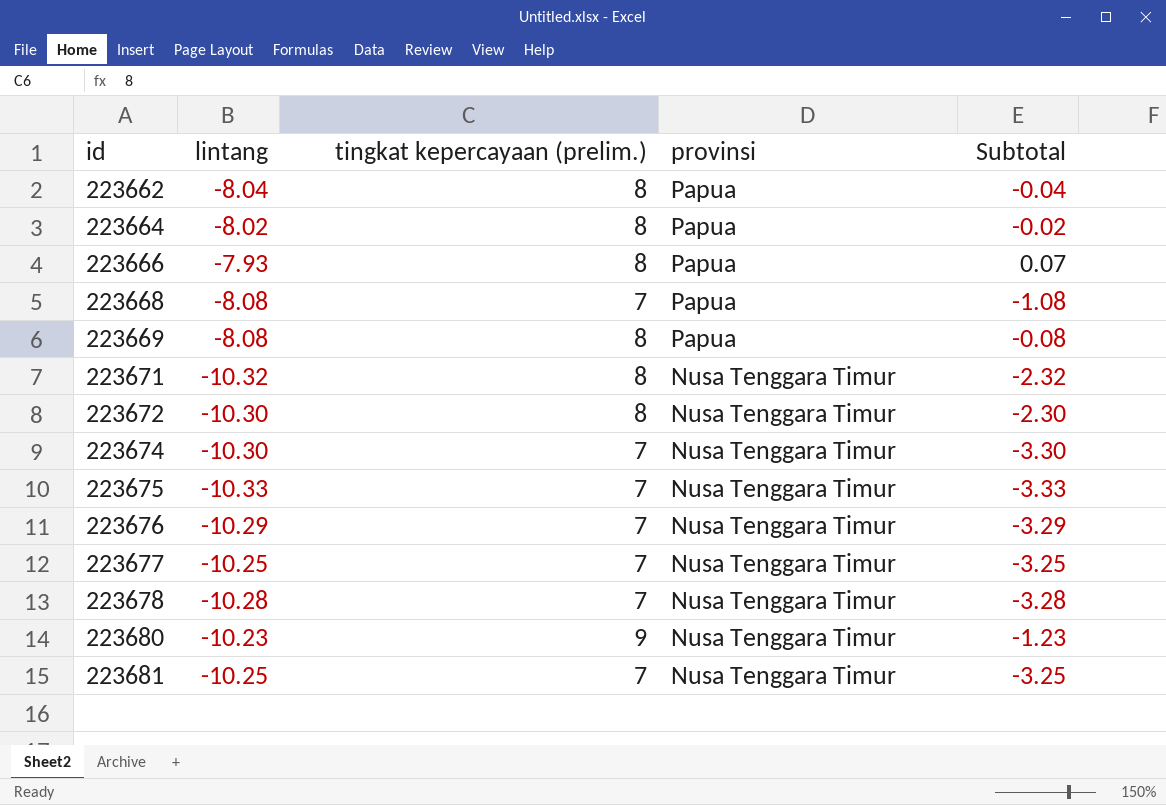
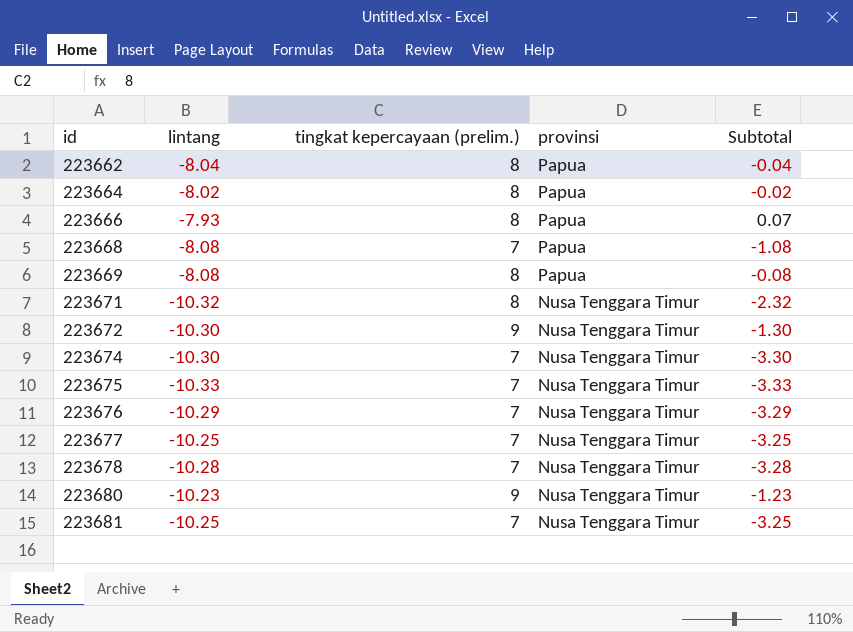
223672 | tingkat kepercayaan (prelim.): 8 -> 9
223672 | Subtotal: -2.30 -> -1.30

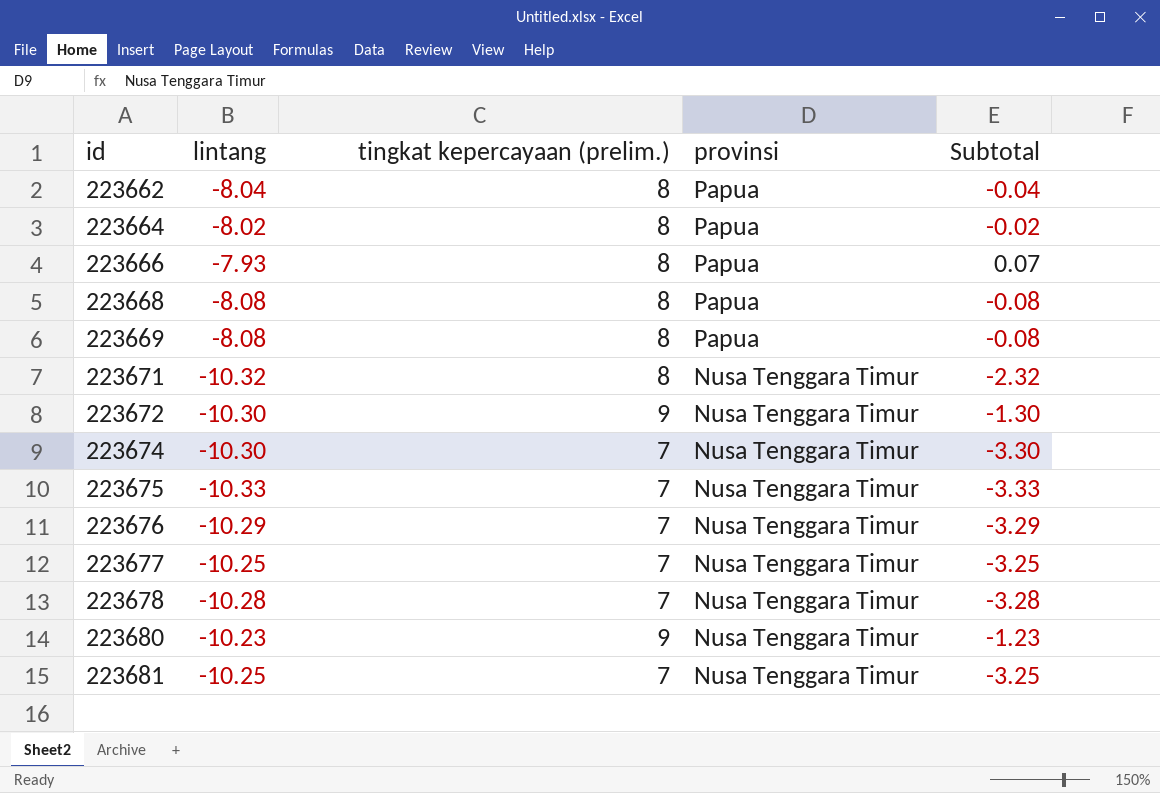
223668 | tingkat kepercayaan (prelim.): 7 -> 8
223668 | Subtotal: -1.08 -> -0.08

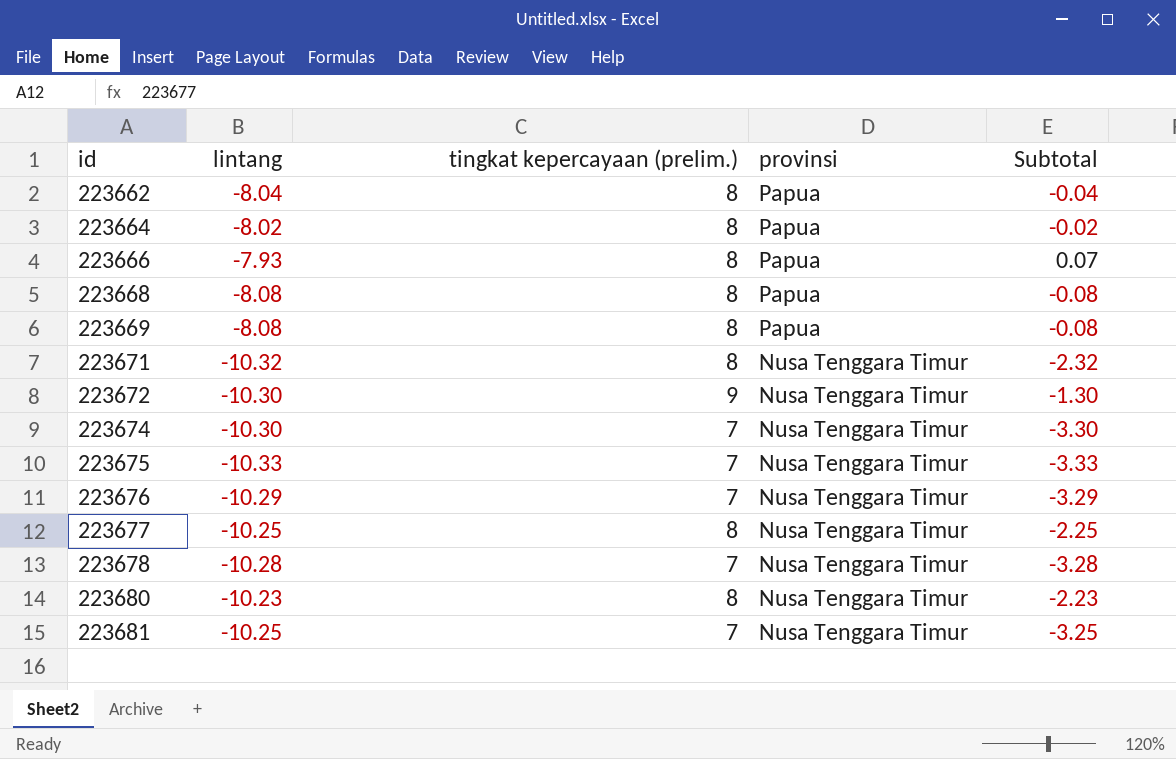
223677 | tingkat kepercayaan (prelim.): 7 -> 8
223677 | Subtotal: -3.25 -> -2.25
223680 | tingkat kepercayaan (prelim.): 9 -> 8
223680 | Subtotal: -1.23 -> -2.23

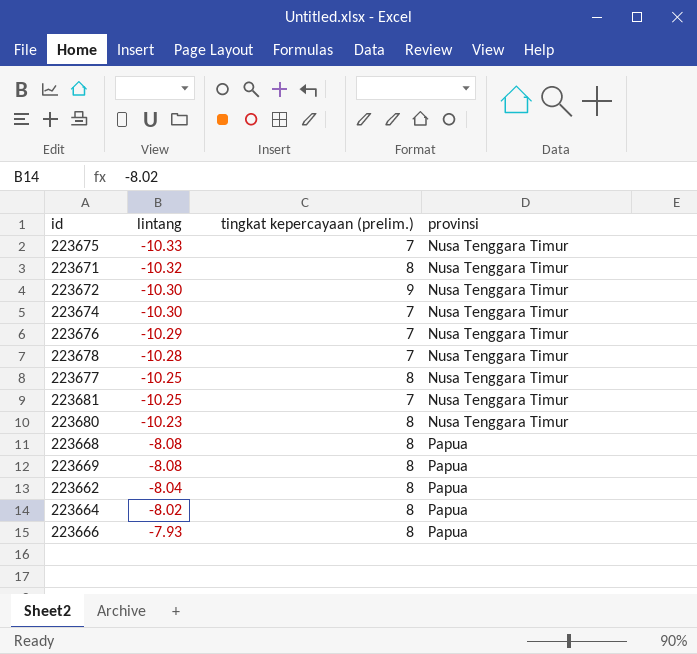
row order: id ascending -> lintang ascending
column Subtotal | formula: [lintang] + [tingkat kepercayaan (prelim.)] -> none

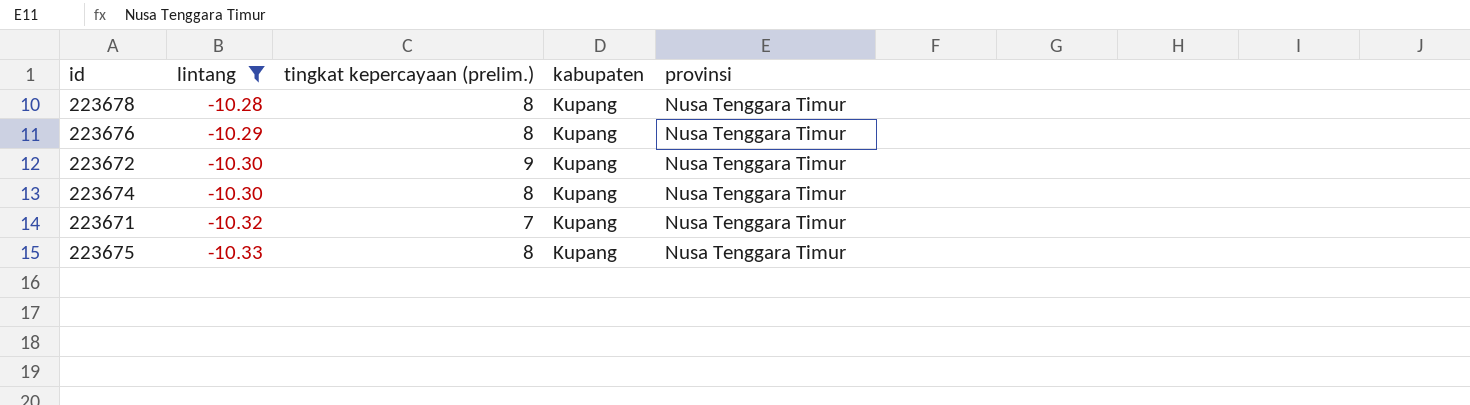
filter: none -> lintang <= -10.28
row order: lintang ascending -> lintang descending
column kabupaten | position: none -> 4
223678 | tingkat kepercayaan (prelim.): 7 -> 8
223676 | tingkat kepercayaan (prelim.): 7 -> 8
223674 | tingkat kepercayaan (prelim.): 7 -> 8
223671 | tingkat kepercayaan (prelim.): 8 -> 7
223675 | tingkat kepercayaan (prelim.): 7 -> 8

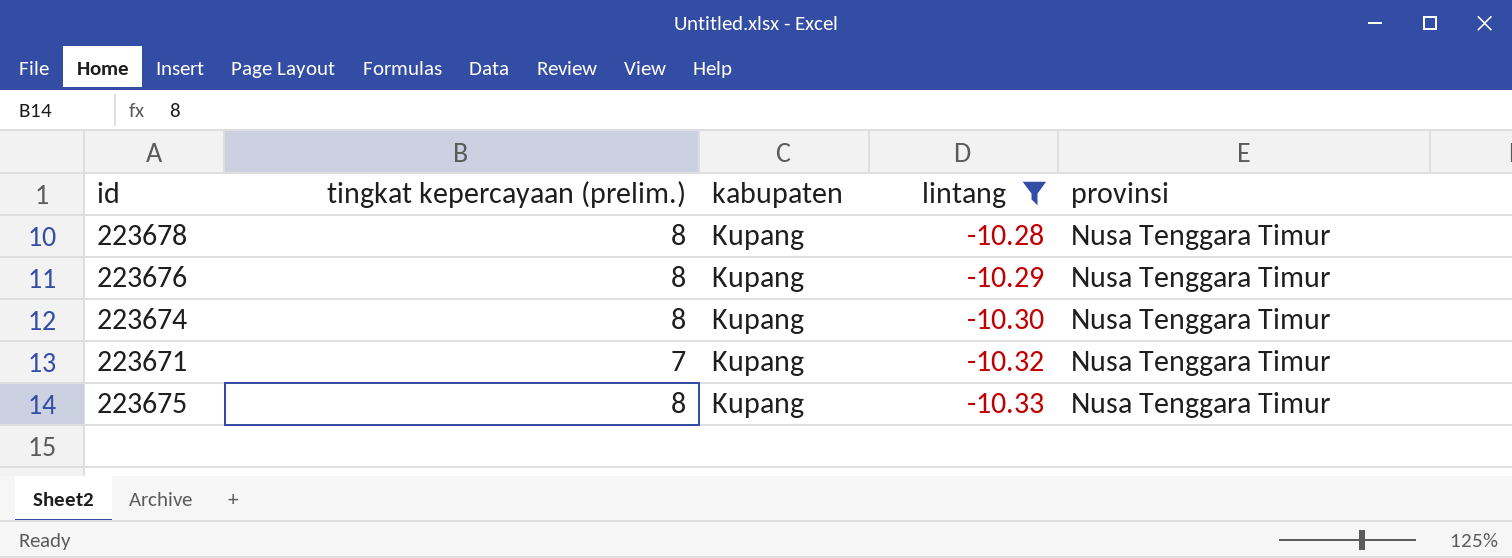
column lintang | position: 2 -> 4
row 223672: -10.30 | 9 | Kupang | Nusa Tenggara Timur -> none

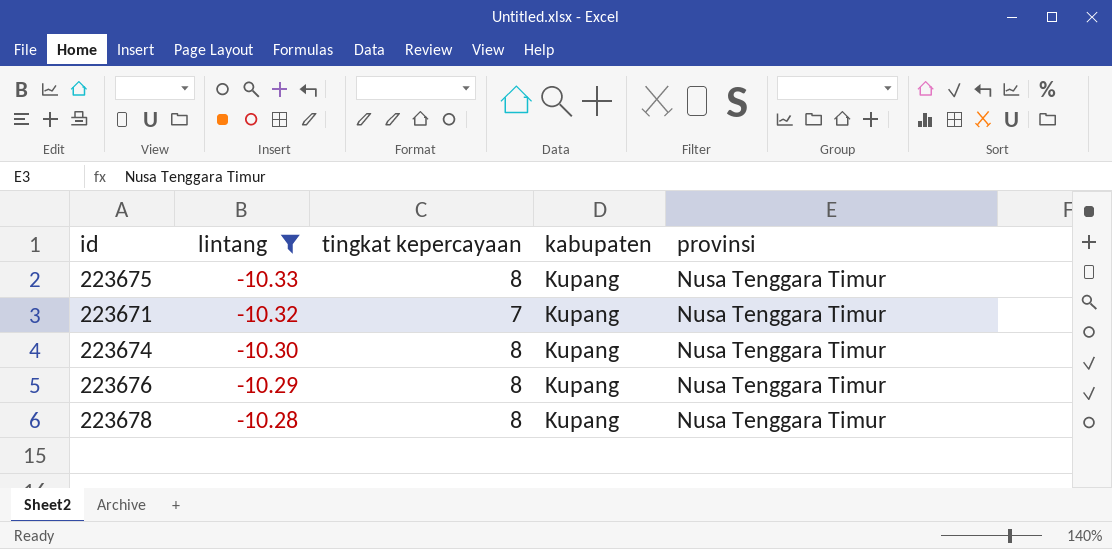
row order: lintang descending -> lintang ascending
column lintang | position: 4 -> 2
column name: tingkat kepercayaan (prelim.) -> tingkat kepercayaan

